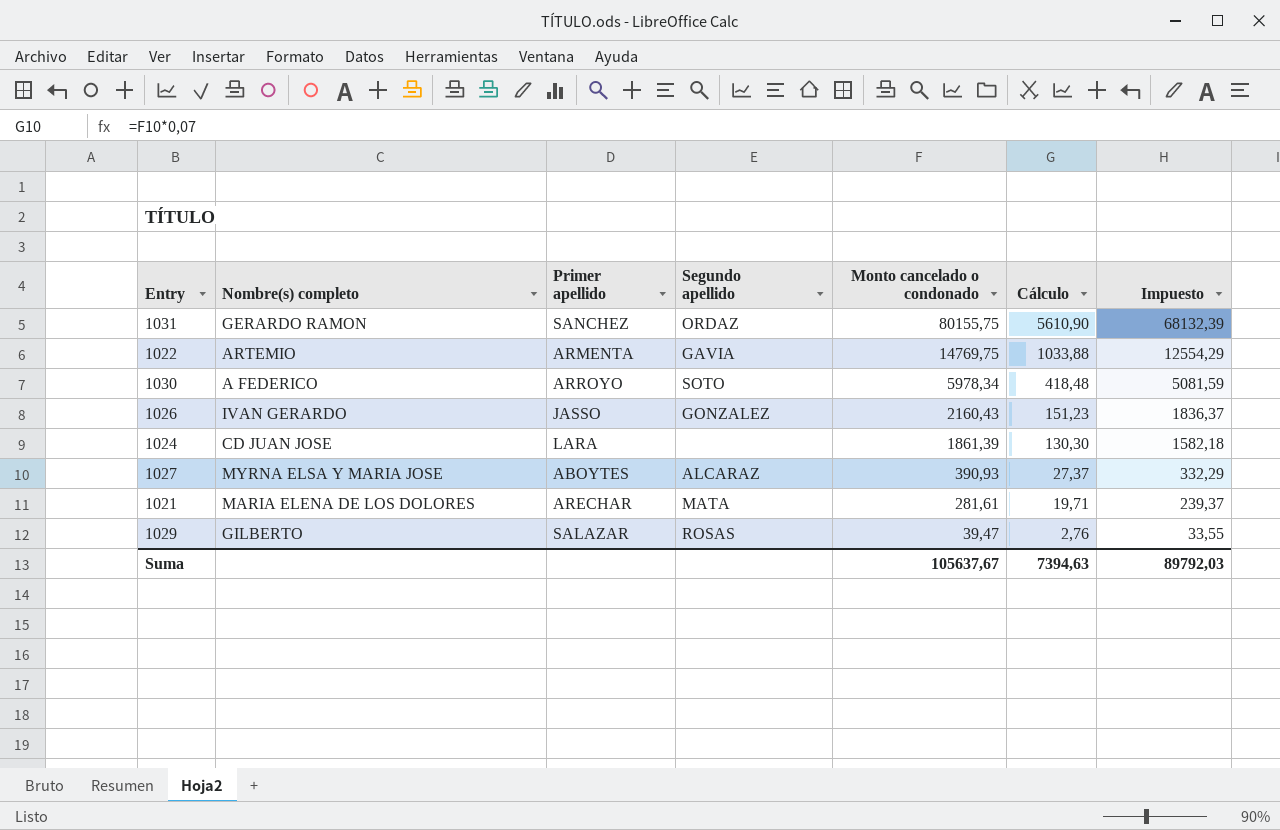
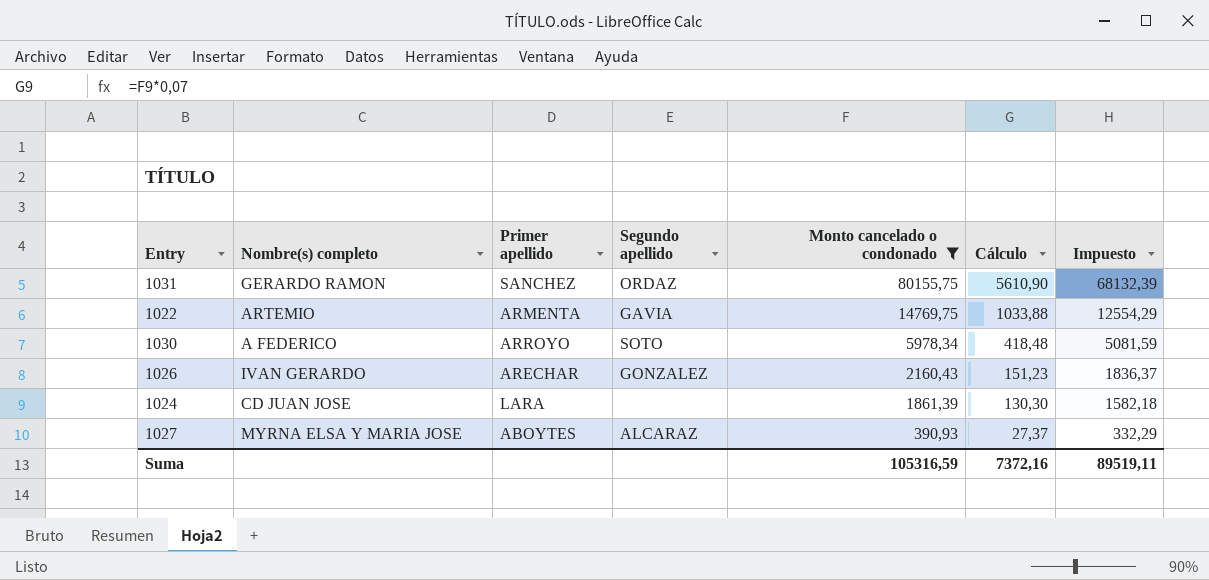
filter: none -> Monto cancelado o condonado >= 390,93
1026 | Primer apellido: JASSO -> ARECHAR
Suma | Monto cancelado o condonado: 105637,67 -> 105316,59
Suma | Cálculo: 7394,63 -> 7372,16
Suma | Impuesto: 89792,03 -> 89519,11

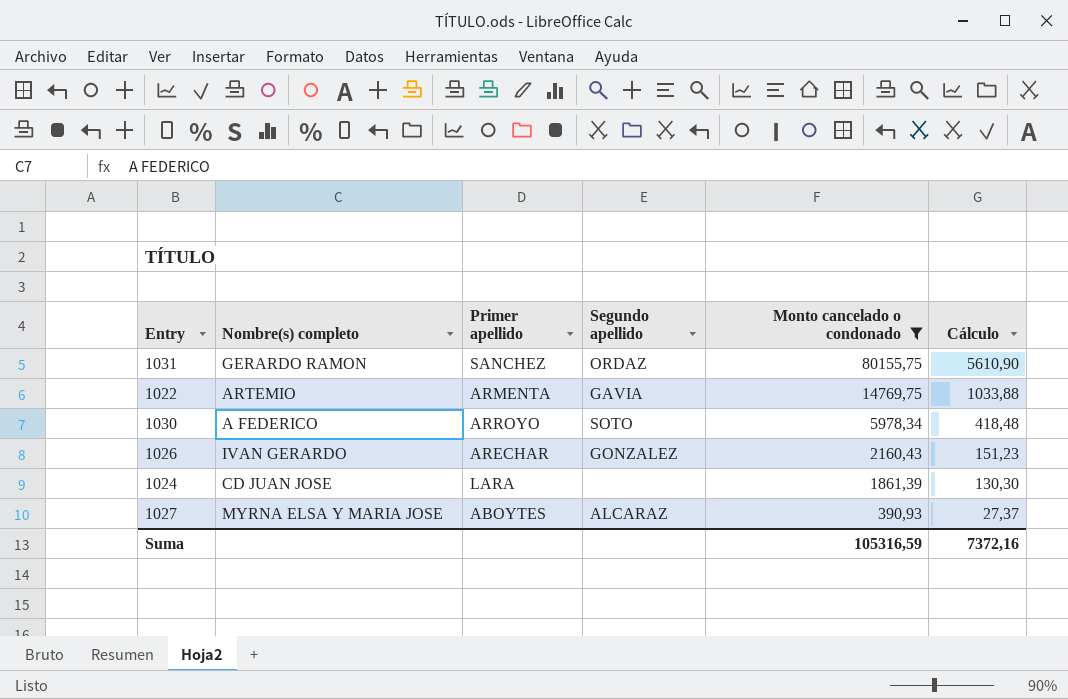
column Impuesto | formula: [Monto cancelado o condonado] * 0,85 -> none

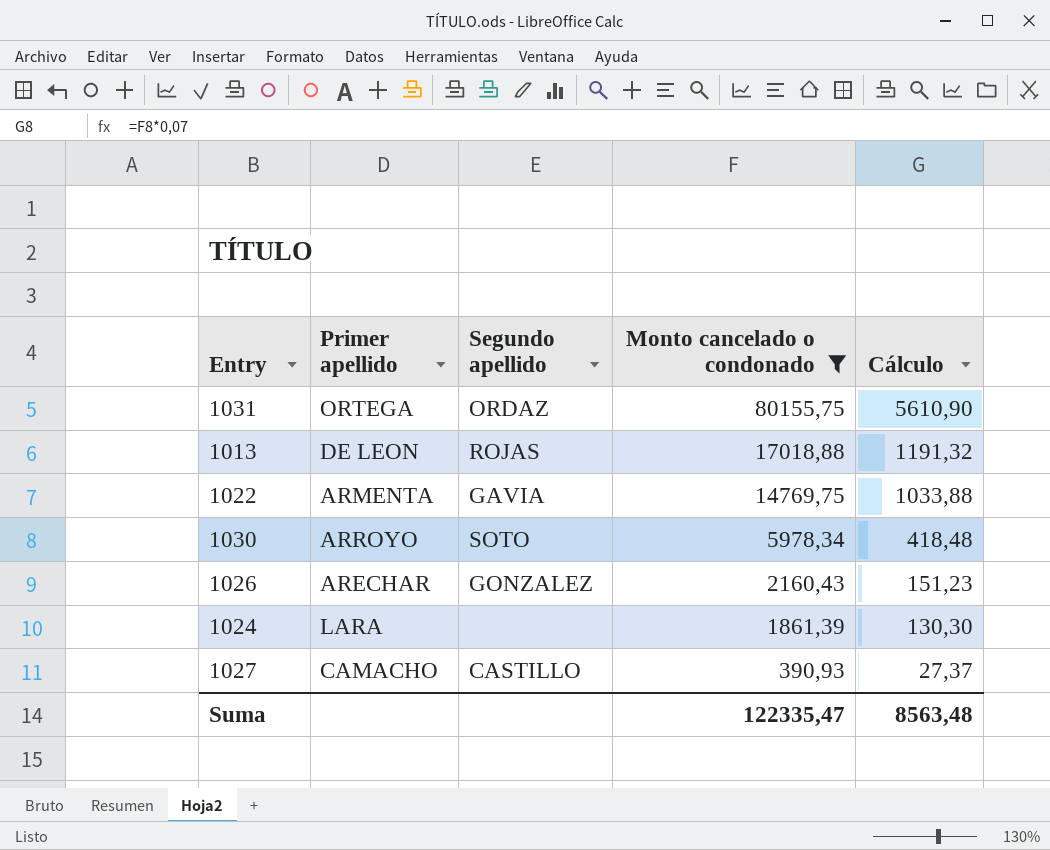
column Nombre(s) completo | position: 2 -> none
1031 | Primer apellido: SANCHEZ -> ORTEGA
row 1013: none -> DE LEON | ROJAS | 17018,88 | 1191,32
1027 | Primer apellido: ABOYTES -> CAMACHO
1027 | Segundo apellido: ALCARAZ -> CASTILLO
Suma | Monto cancelado o condonado: 105316,59 -> 122335,47
Suma | Cálculo: 7372,16 -> 8563,48

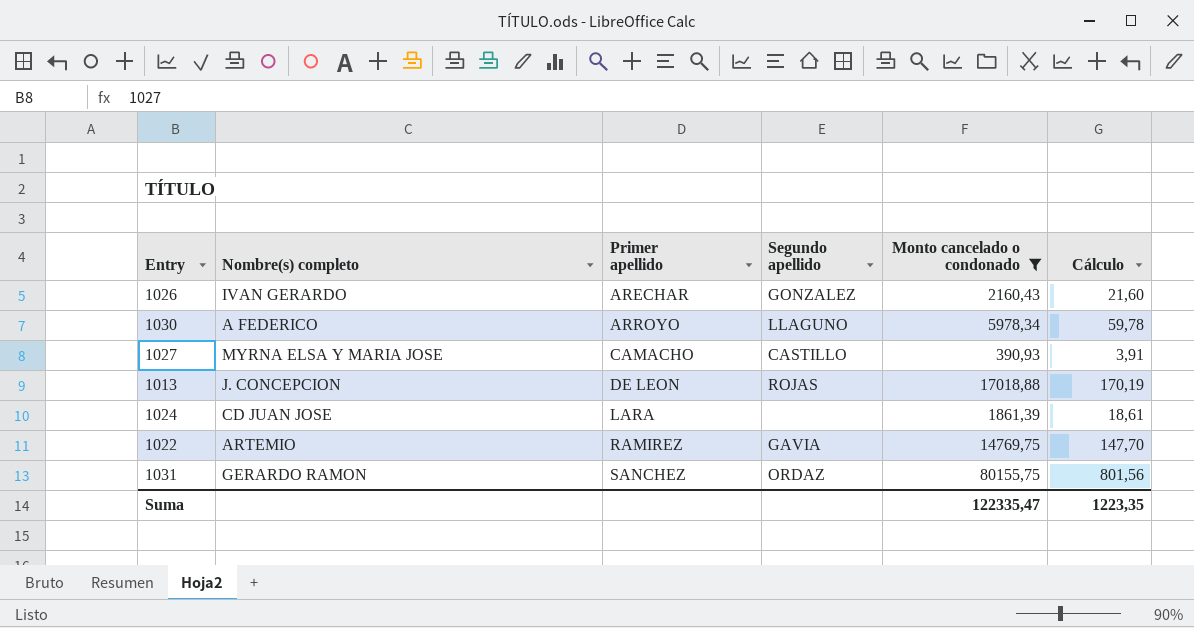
row order: Monto cancelado o condonado descending -> Primer apellido ascending
column Nombre(s) completo | position: none -> 2
column Cálculo | formula: [Monto cancelado o condonado] * 0,07 -> [Monto cancelado o condonado] * 0,01
1030 | Segundo apellido: SOTO -> LLAGUNO
1022 | Primer apellido: ARMENTA -> RAMIREZ
1031 | Primer apellido: ORTEGA -> SANCHEZ
Suma | Cálculo: 8563,48 -> 1223,35

